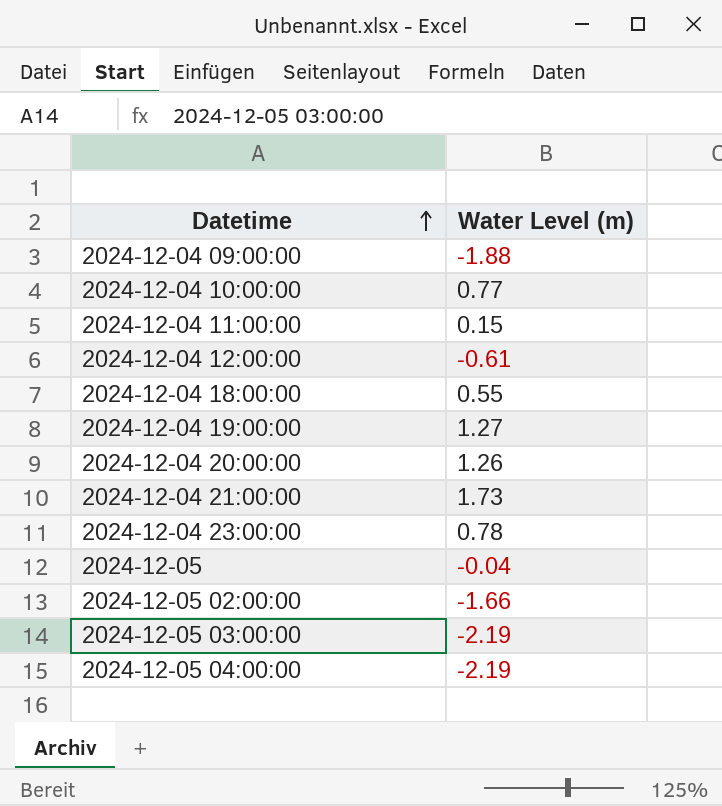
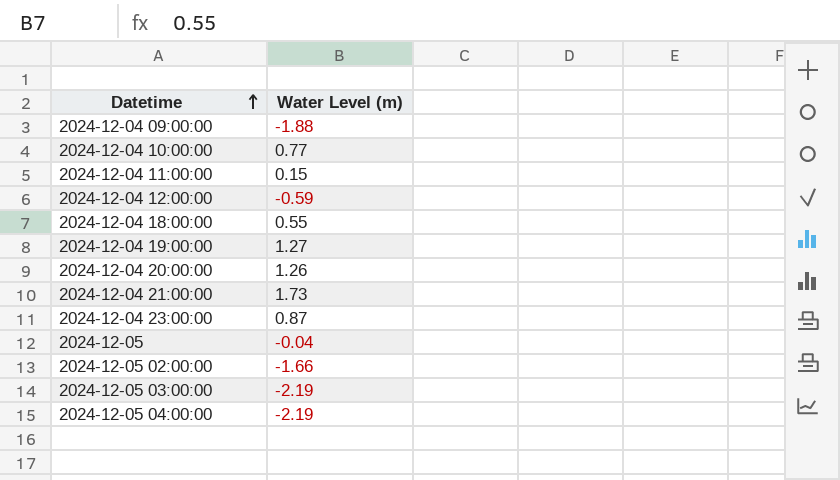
2024-12-04 12:00:00 | Water Level (m): -0.61 -> -0.59
2024-12-04 23:00:00 | Water Level (m): 0.78 -> 0.87

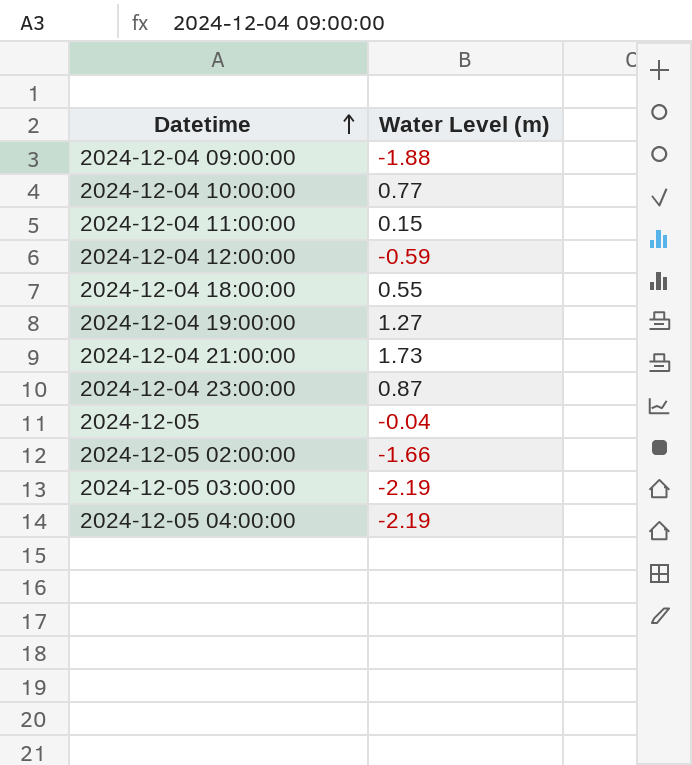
row 2024-12-04 20:00:00: 1.26 -> none

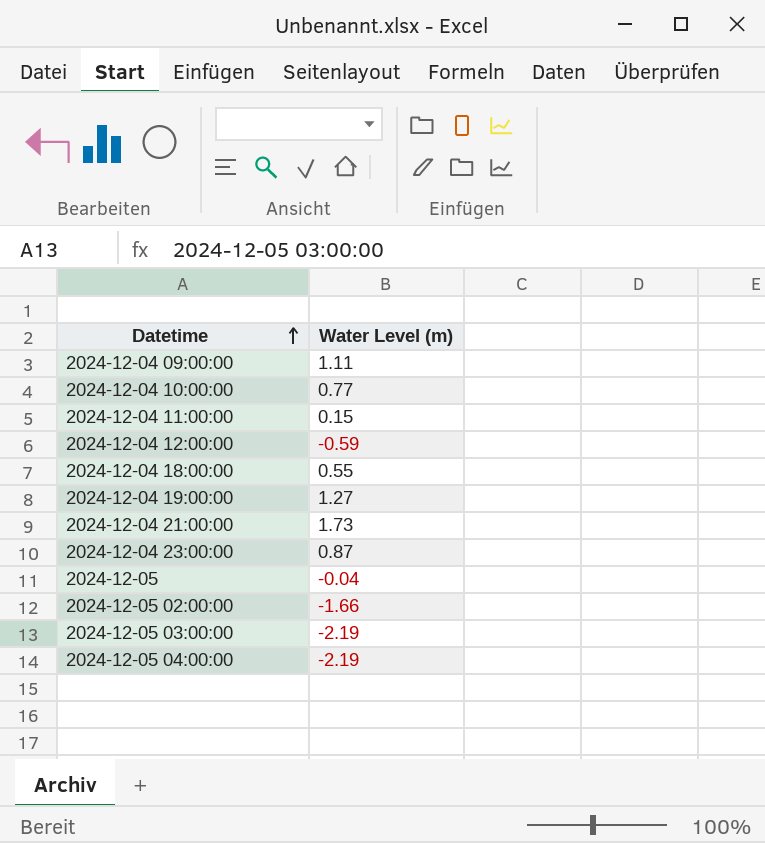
2024-12-04 09:00:00 | Water Level (m): -1.88 -> 1.11

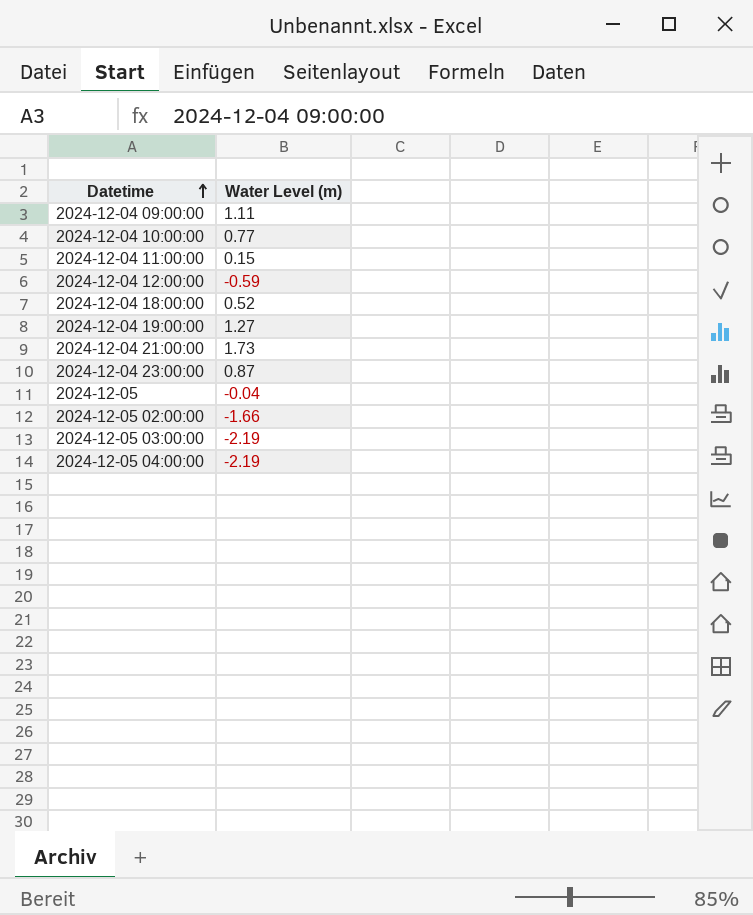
2024-12-04 18:00:00 | Water Level (m): 0.55 -> 0.52

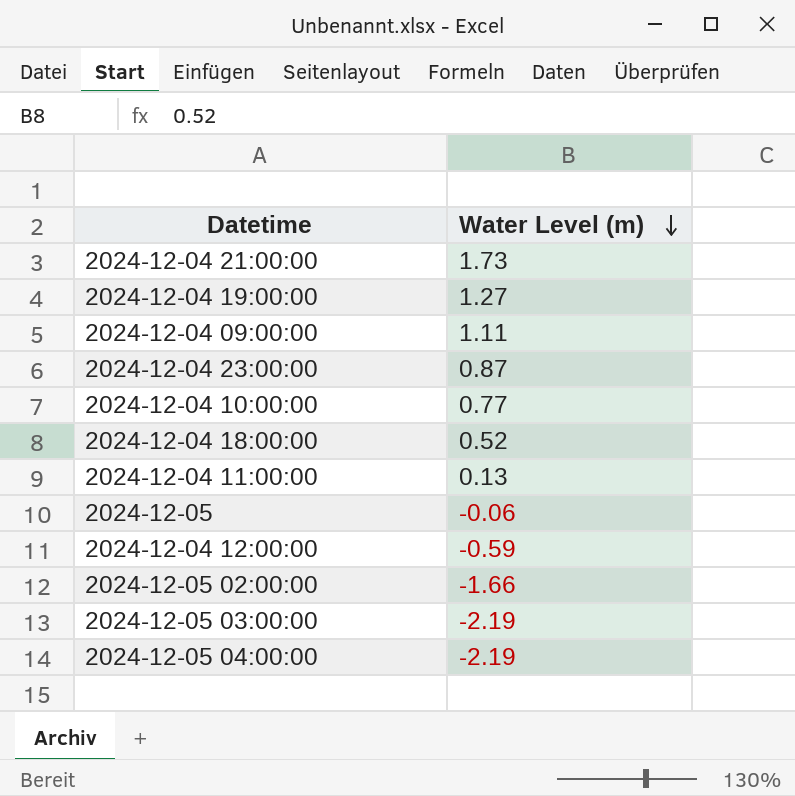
row order: Datetime ascending -> Water Level (m) descending
2024-12-04 11:00:00 | Water Level (m): 0.15 -> 0.13
2024-12-05 | Water Level (m): -0.04 -> -0.06

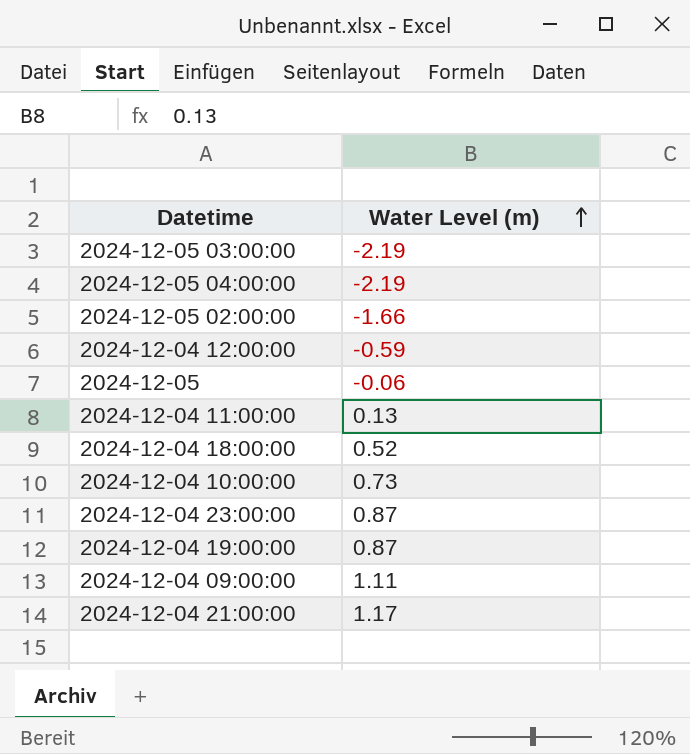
row order: Water Level (m) descending -> Water Level (m) ascending
2024-12-04 10:00:00 | Water Level (m): 0.77 -> 0.73
2024-12-04 19:00:00 | Water Level (m): 1.27 -> 0.87
2024-12-04 21:00:00 | Water Level (m): 1.73 -> 1.17

